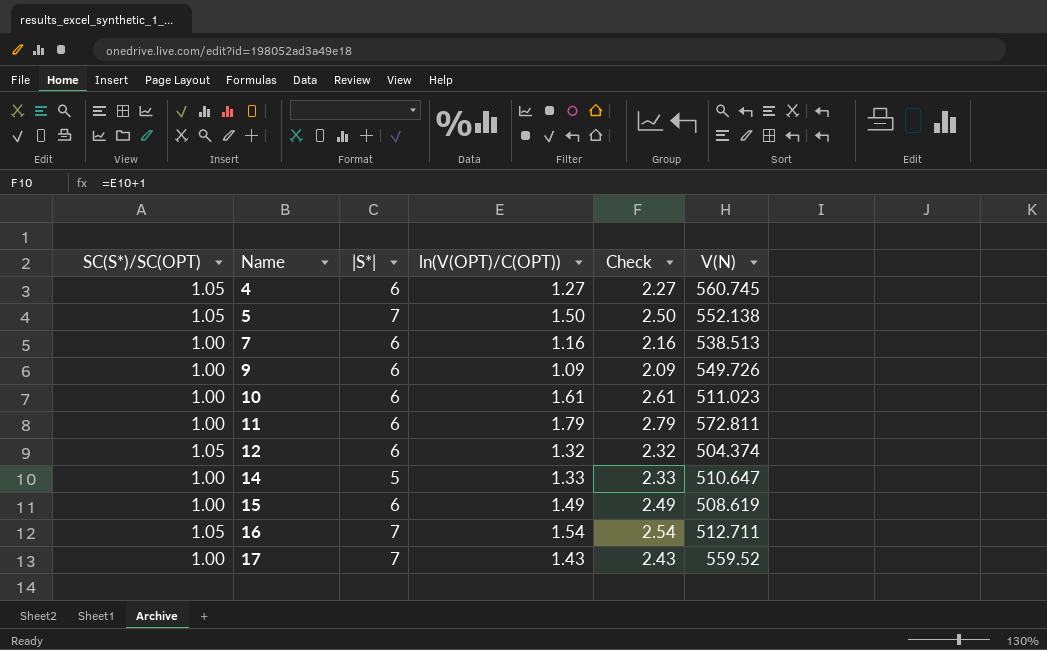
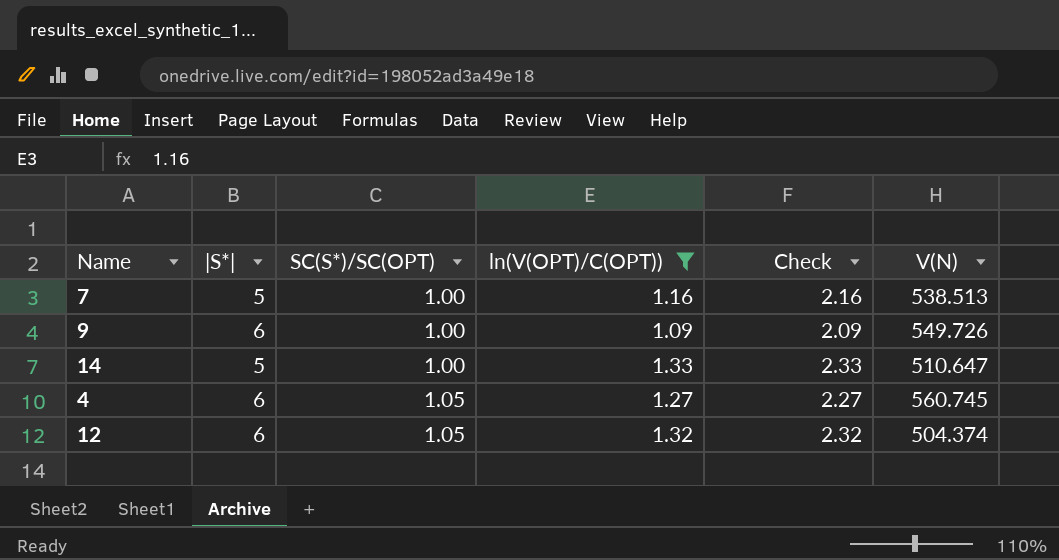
filter: none -> ln(V(OPT)/C(OPT)) <= 1.33
row order: Name ascending -> SC(S*)/SC(OPT) ascending
column SC(S*)/SC(OPT) | position: 1 -> 3
7 | |S*|: 6 -> 5

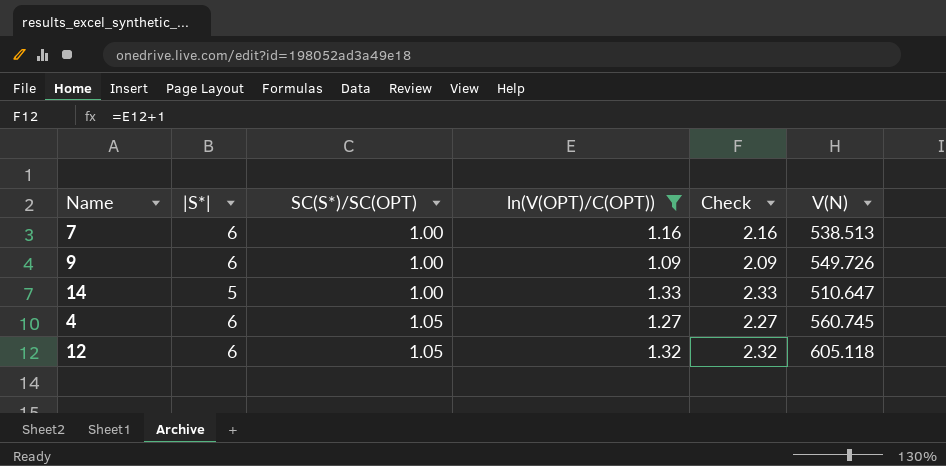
7 | |S*|: 5 -> 6
12 | V(N): 504.374 -> 605.118

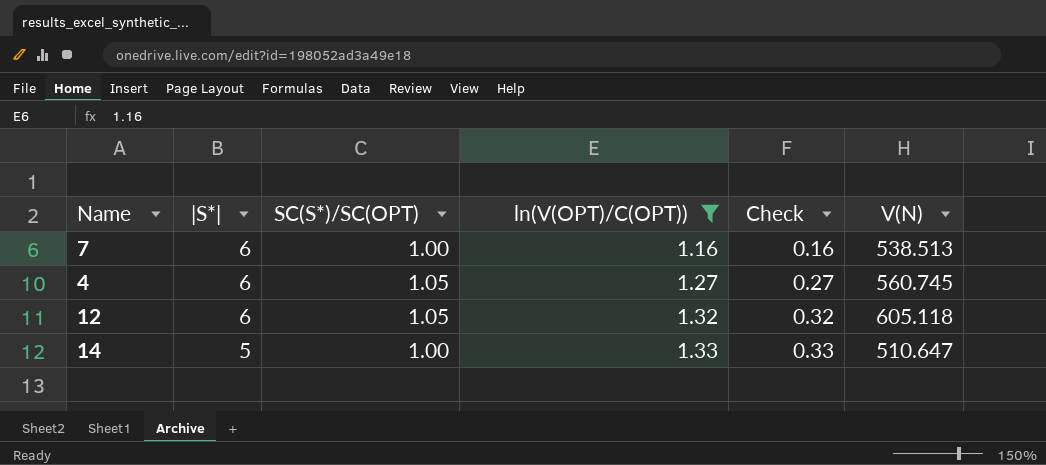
row order: SC(S*)/SC(OPT) ascending -> |S*| descending
column Check | formula: [ln(V(OPT)/C(OPT))] + 1 -> [ln(V(OPT)/C(OPT))] - 1
row 9: 6 | 1.00 | 1.09 | 2.09 | 549.726 -> none

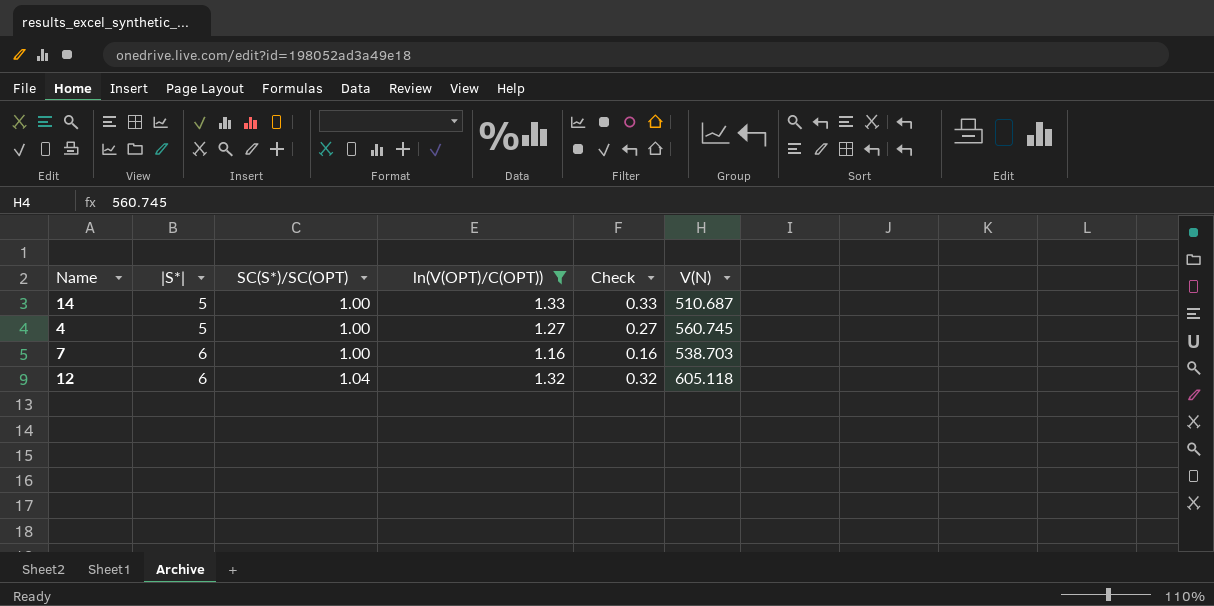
row order: |S*| descending -> |S*| ascending
14 | V(N): 510.647 -> 510.687
4 | |S*|: 6 -> 5
4 | SC(S*)/SC(OPT): 1.05 -> 1.00
7 | V(N): 538.513 -> 538.703
12 | SC(S*)/SC(OPT): 1.05 -> 1.04

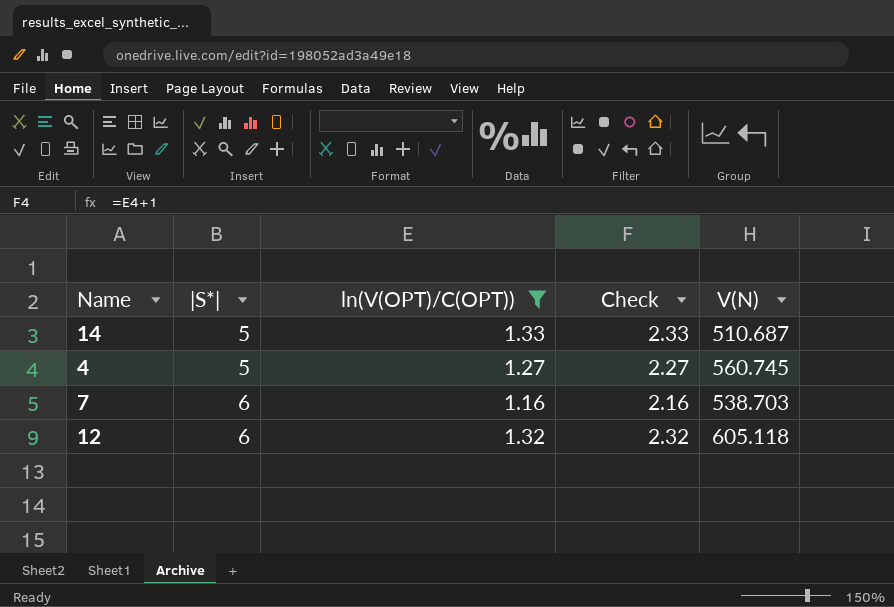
column SC(S*)/SC(OPT) | position: 3 -> none
column Check | formula: [ln(V(OPT)/C(OPT))] - 1 -> [ln(V(OPT)/C(OPT))] + 1

